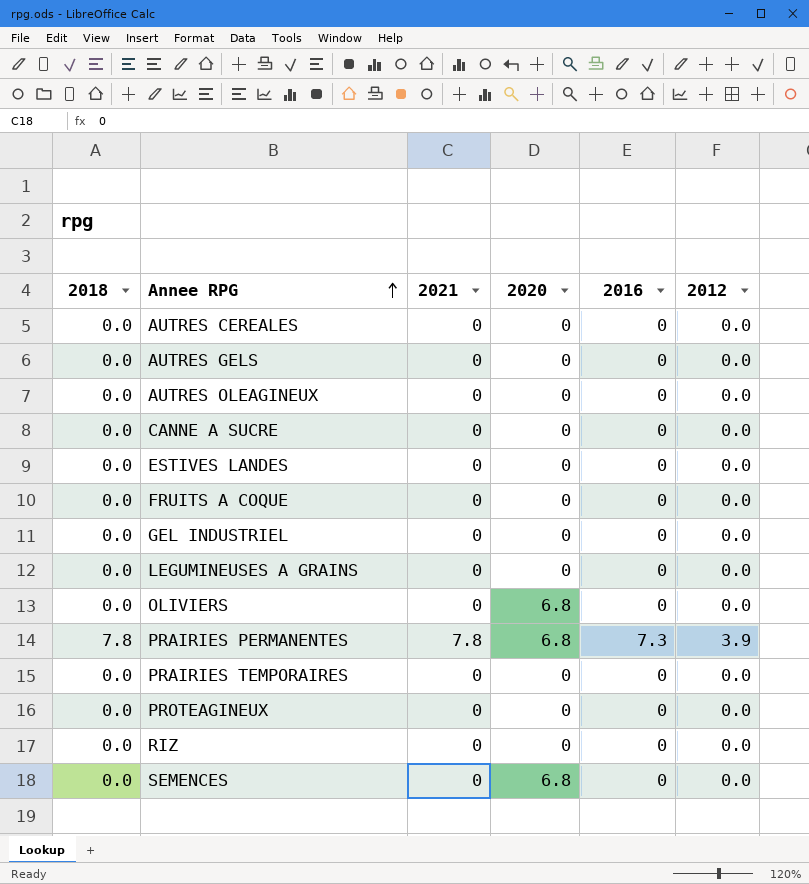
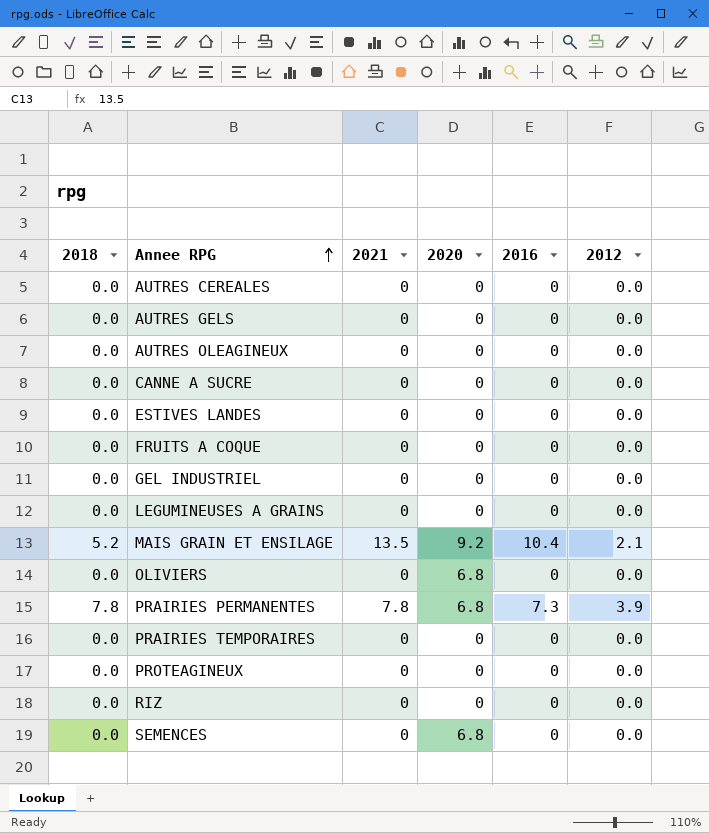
row MAIS GRAIN ET ENSILAGE: none -> 5.2 | 13.5 | 9.2 | 10.4 | 2.1

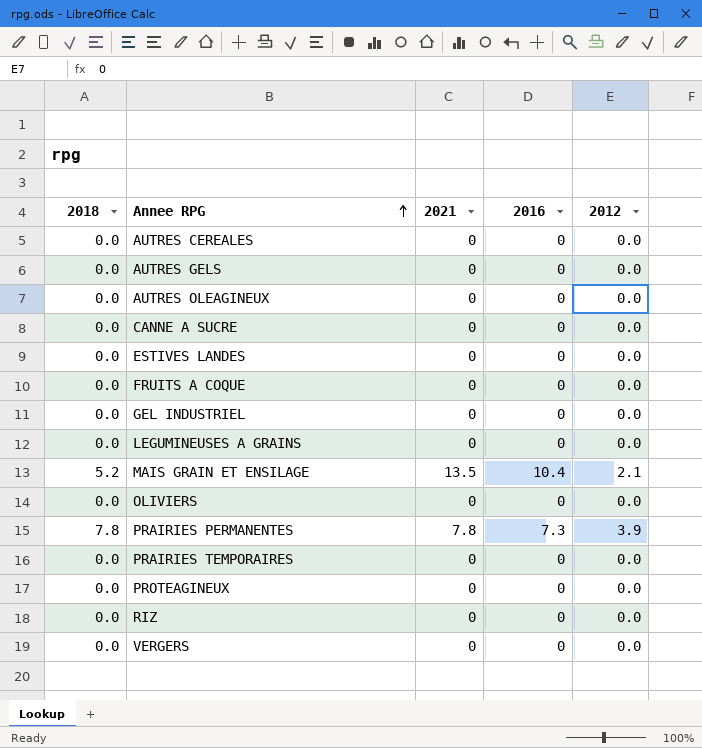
column 2020 | position: 4 -> none
row SEMENCES: 0.0 | 0 | 6.8 | 0 | 0.0 -> none
row VERGERS: none -> 0.0 | 0 | 0 | 0.0

